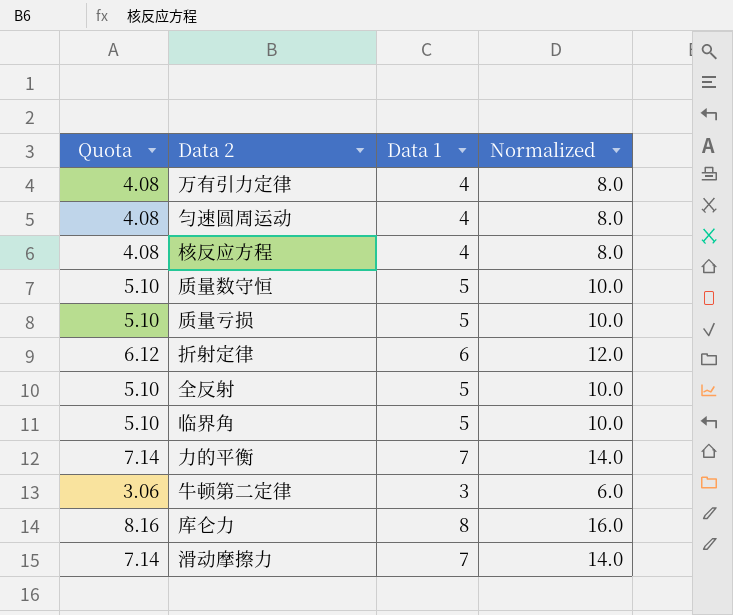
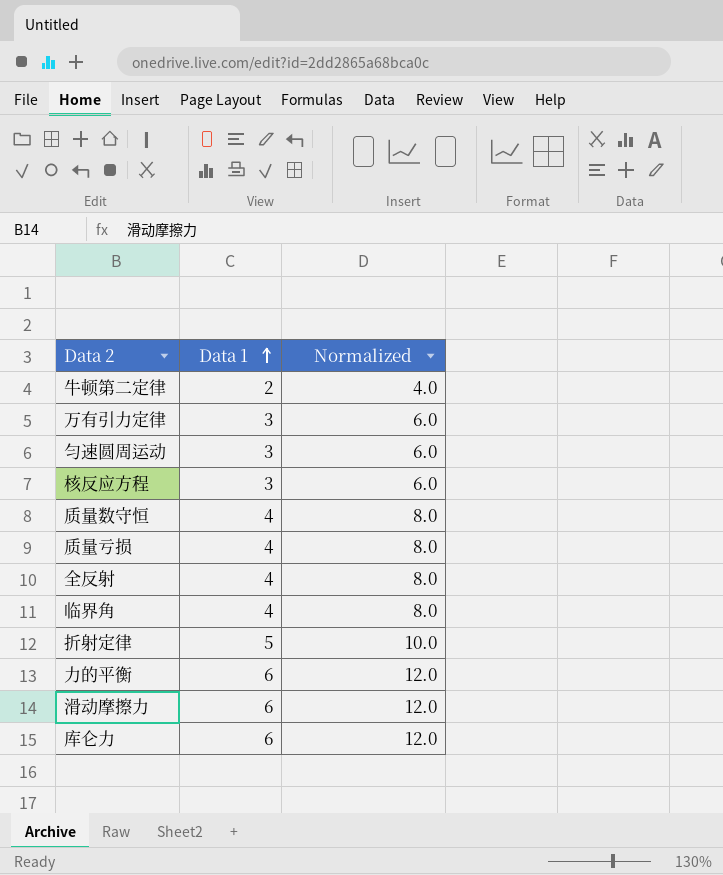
row order: none -> Data 1 ascending
column Quota | formula: [Data 1] * 1.02 -> none
牛顿第二定律 | Data 1: 3 -> 2
牛顿第二定律 | Normalized: 6.0 -> 4.0
万有引力定律 | Data 1: 4 -> 3
万有引力定律 | Normalized: 8.0 -> 6.0
匀速圆周运动 | Data 1: 4 -> 3
匀速圆周运动 | Normalized: 8.0 -> 6.0
核反应方程 | Data 1: 4 -> 3
核反应方程 | Normalized: 8.0 -> 6.0
质量数守恒 | Data 1: 5 -> 4
质量数守恒 | Normalized: 10.0 -> 8.0
质量亏损 | Data 1: 5 -> 4
质量亏损 | Normalized: 10.0 -> 8.0
全反射 | Data 1: 5 -> 4
全反射 | Normalized: 10.0 -> 8.0
临界角 | Data 1: 5 -> 4
临界角 | Normalized: 10.0 -> 8.0
折射定律 | Data 1: 6 -> 5
折射定律 | Normalized: 12.0 -> 10.0
力的平衡 | Data 1: 7 -> 6
力的平衡 | Normalized: 14.0 -> 12.0
滑动摩擦力 | Data 1: 7 -> 6
滑动摩擦力 | Normalized: 14.0 -> 12.0
库仑力 | Data 1: 8 -> 6
库仑力 | Normalized: 16.0 -> 12.0

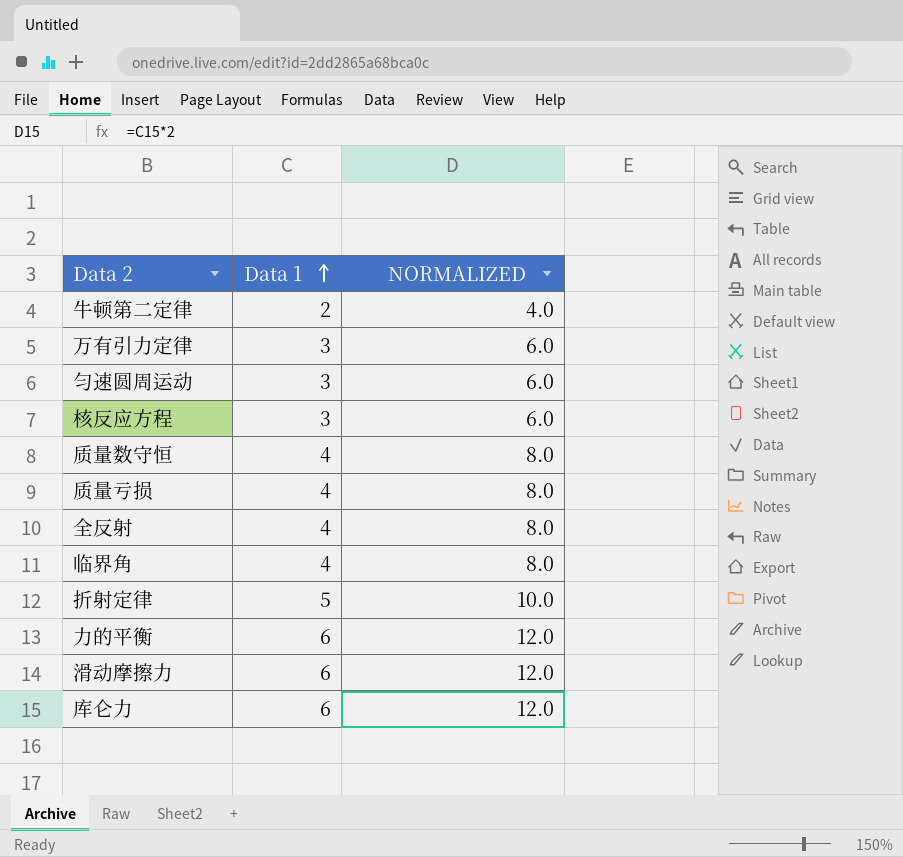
column name: Normalized -> NORMALIZED

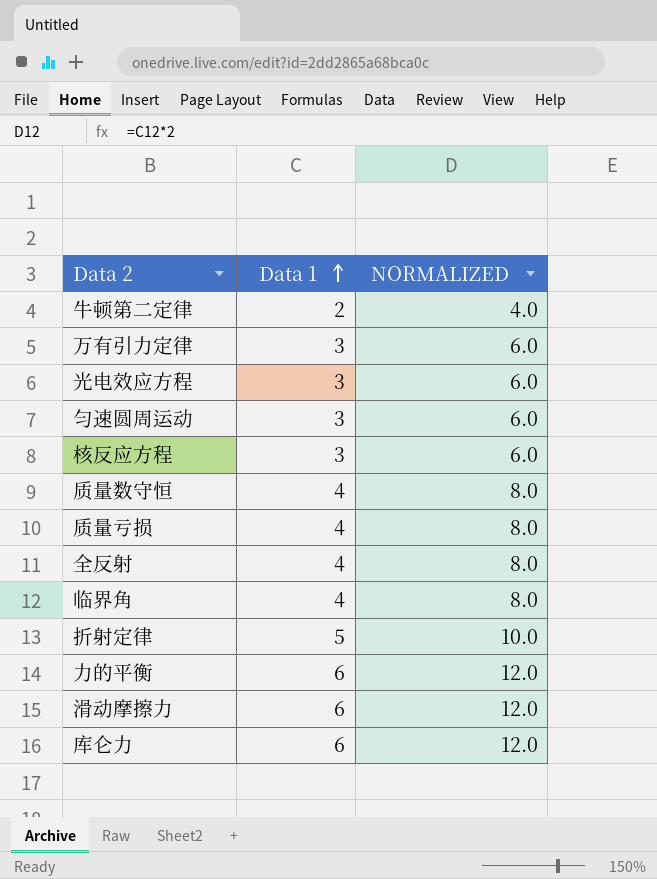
row 光电效应方程: none -> 3 | 6.0

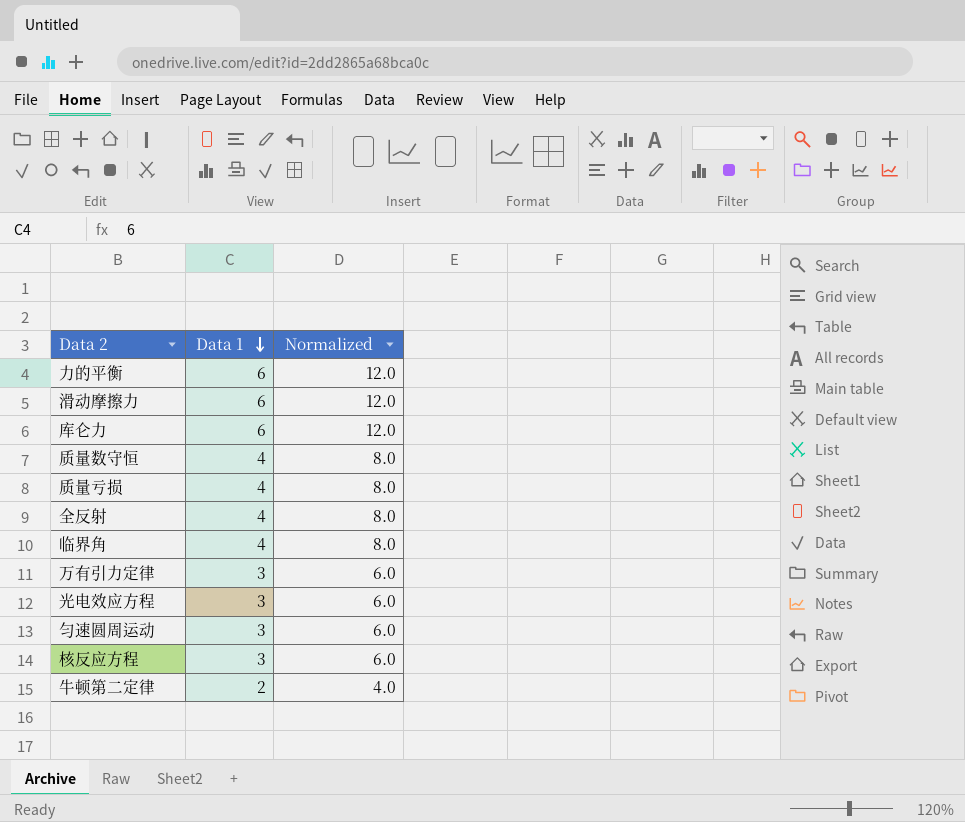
row order: Data 1 ascending -> Data 1 descending
column name: NORMALIZED -> Normalized
row 折射定律: 5 | 10.0 -> none

